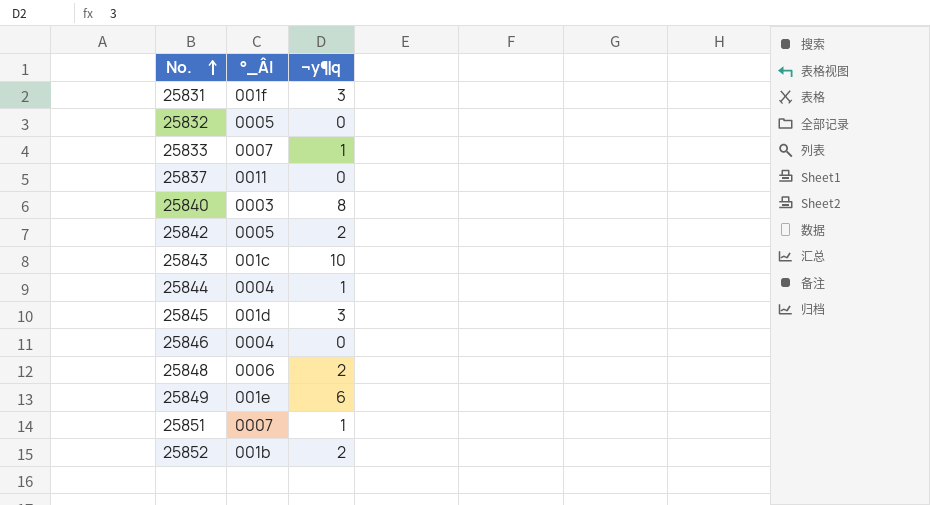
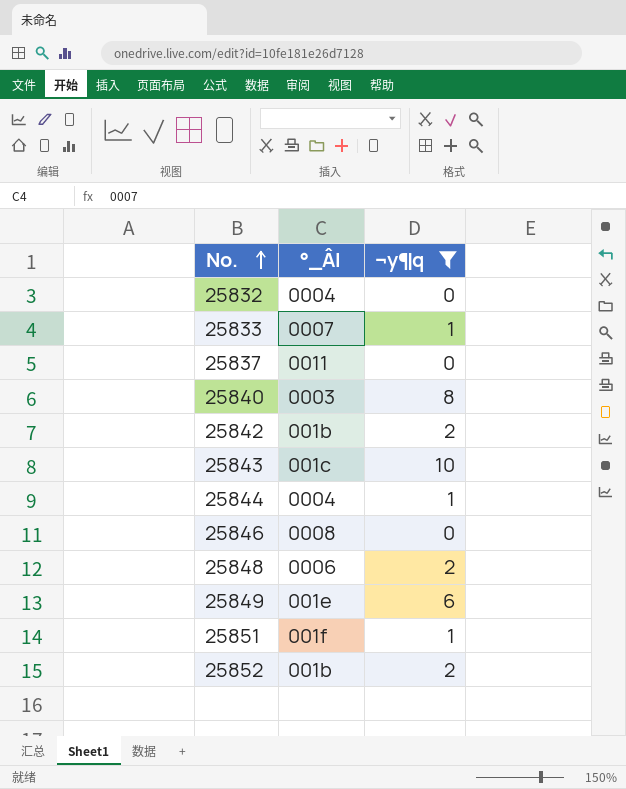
filter: none -> ¬y¶q != 3
25832 | °_ÂI: 0005 -> 0004
25842 | °_ÂI: 0005 -> 001b
25846 | °_ÂI: 0004 -> 0008
25851 | °_ÂI: 0007 -> 001f

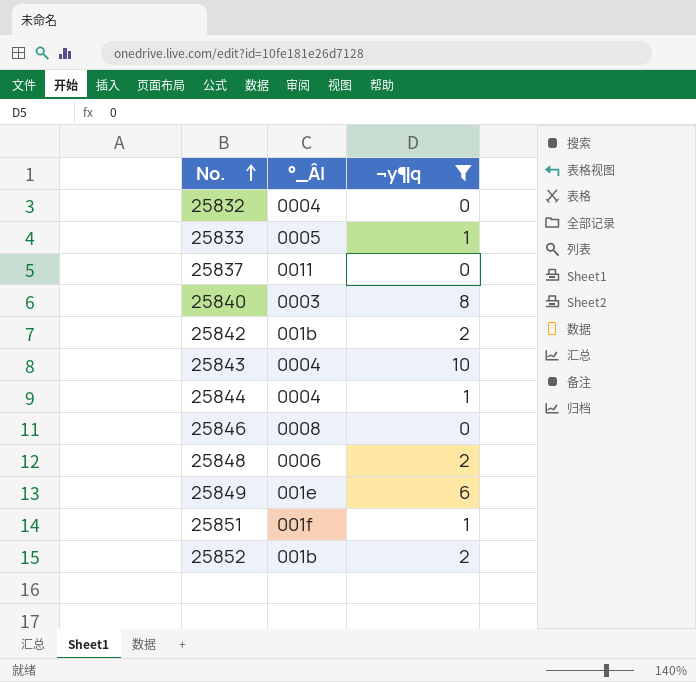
25833 | °_ÂI: 0007 -> 0005
25843 | °_ÂI: 001c -> 0004

